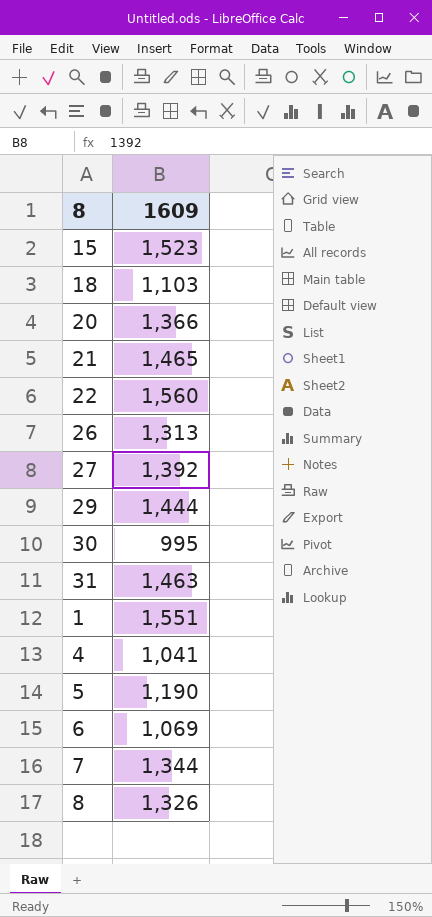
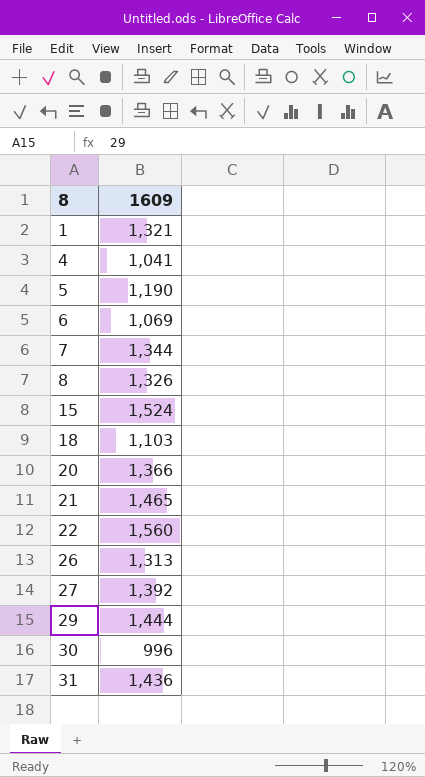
row order: none -> 8 ascending
1 | 1609: 1,551 -> 1,321
15 | 1609: 1,523 -> 1,524
30 | 1609: 995 -> 996
31 | 1609: 1,463 -> 1,436

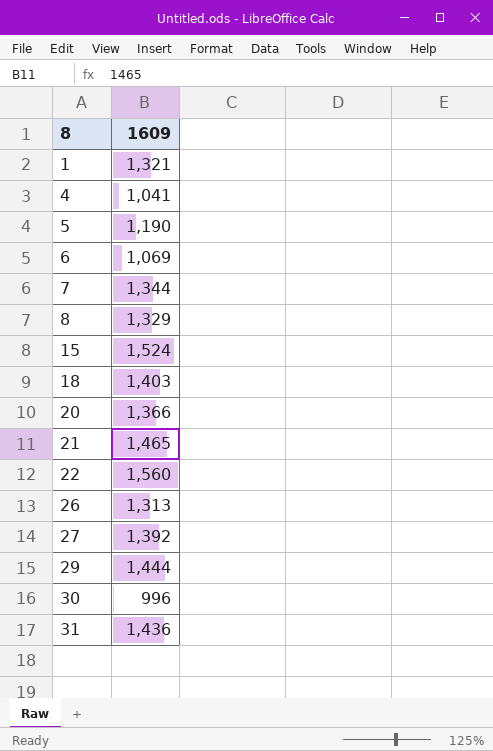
8 | 1609: 1,326 -> 1,329
18 | 1609: 1,103 -> 1,403

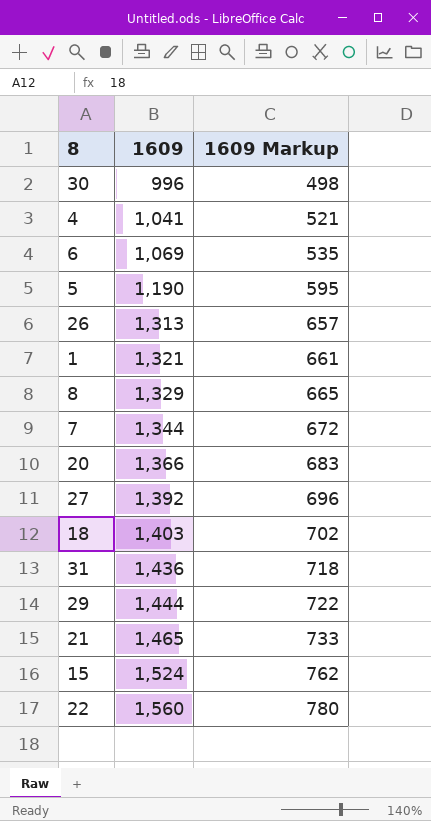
row order: 8 ascending -> 1609 ascending
column 1609 Markup | formula: none -> [1609] * 0.5

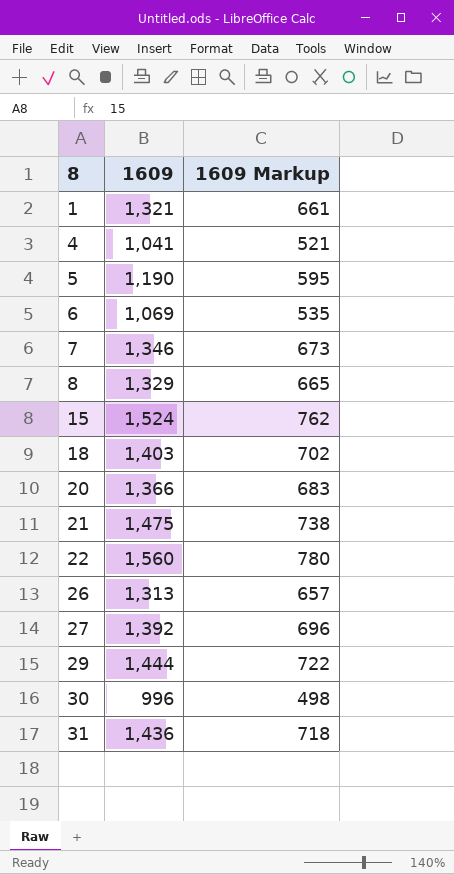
row order: 1609 ascending -> 8 ascending
7 | 1609: 1,344 -> 1,346
7 | 1609 Markup: 672 -> 673
21 | 1609: 1,465 -> 1,475
21 | 1609 Markup: 733 -> 738

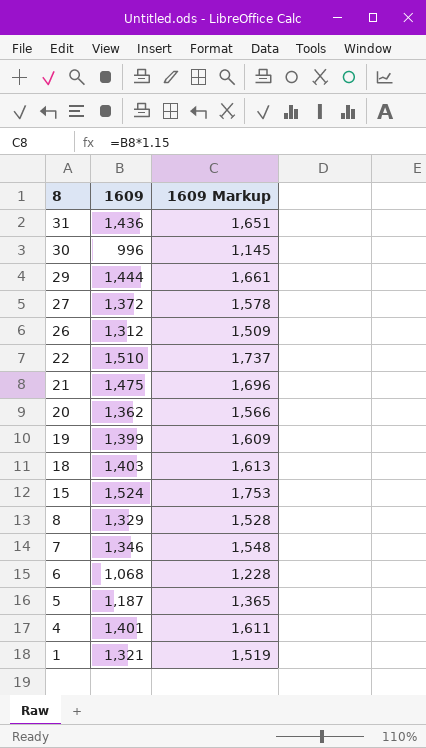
row order: 8 ascending -> 8 descending
column 1609 Markup | formula: [1609] * 0.5 -> [1609] * 1.15
27 | 1609: 1,392 -> 1,372
26 | 1609: 1,313 -> 1,312
22 | 1609: 1,560 -> 1,510
20 | 1609: 1,366 -> 1,362
row 19: none -> 1,399 | 1,609
6 | 1609: 1,069 -> 1,068
5 | 1609: 1,190 -> 1,187
4 | 1609: 1,041 -> 1,401

